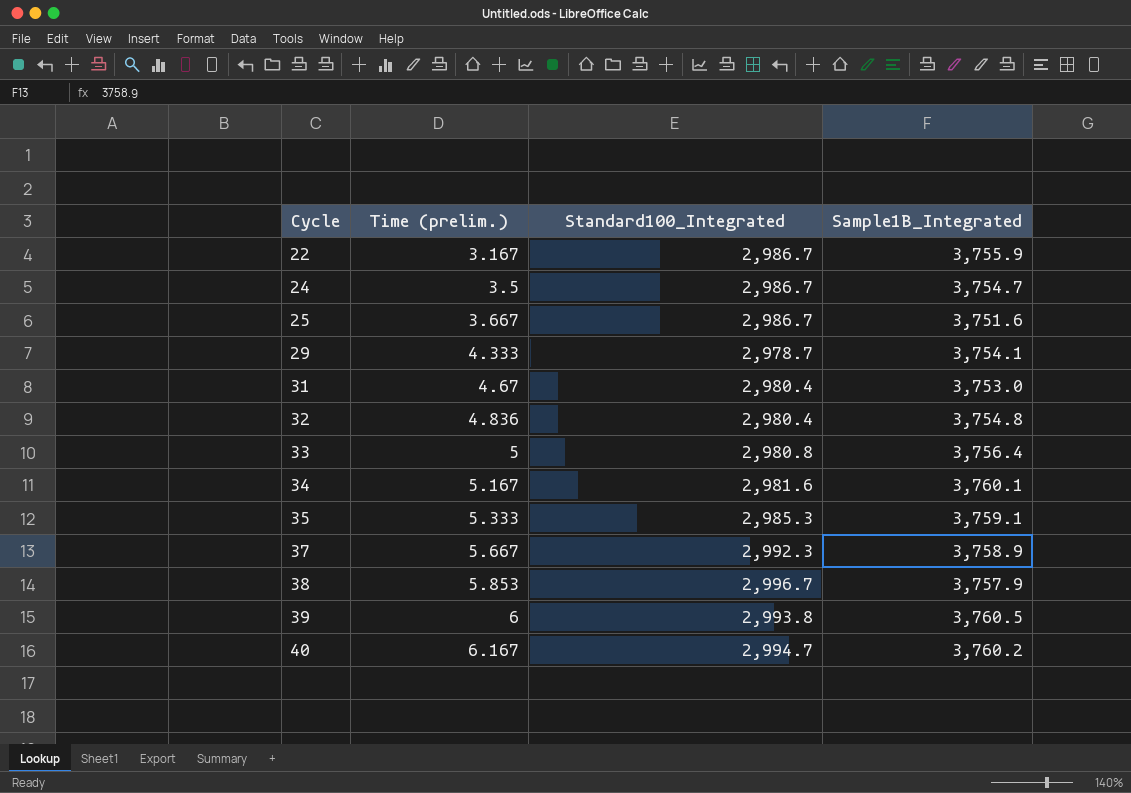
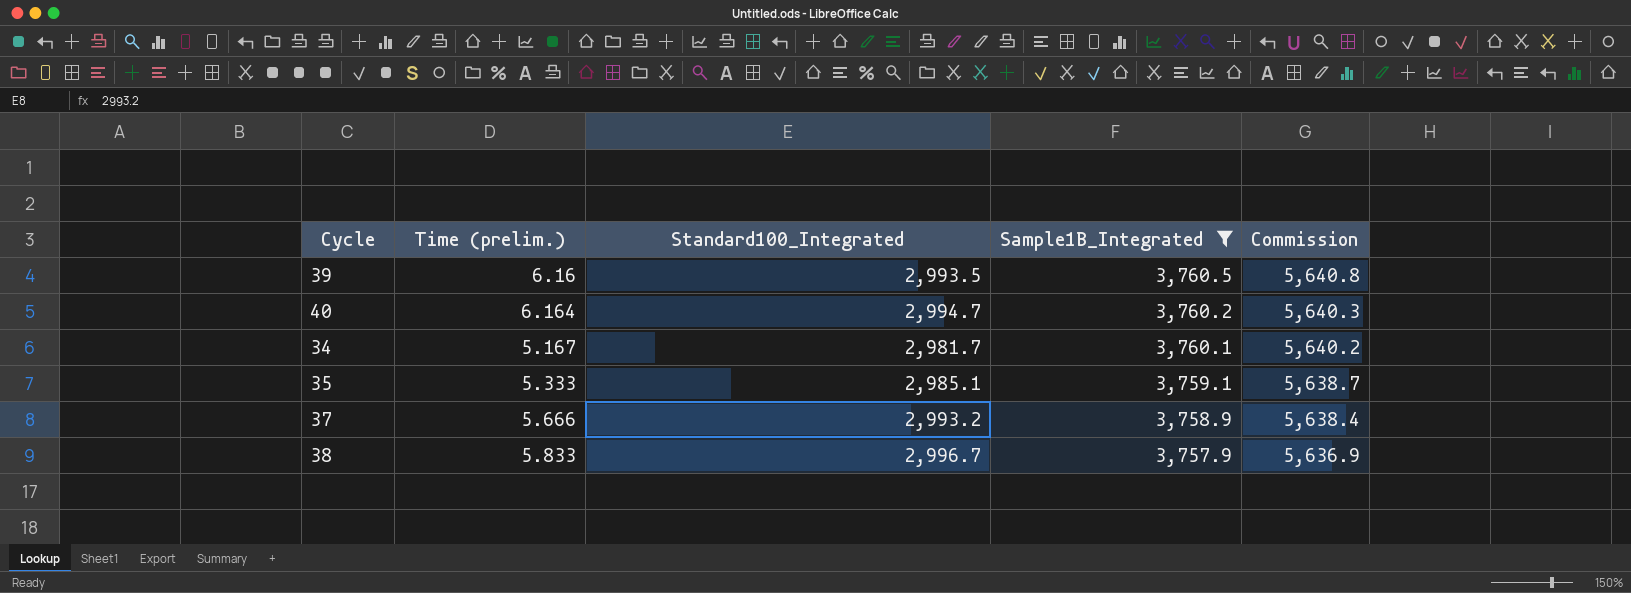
filter: none -> Sample1B_Integrated >= 3,757.9
row order: Cycle ascending -> Sample1B_Integrated descending
column Commission | formula: none -> [Sample1B_Integrated] * 1.5
39 | Time (prelim.): 6 -> 6.16
39 | Standard100_Integrated: 2,993.8 -> 2,993.5
40 | Time (prelim.): 6.167 -> 6.164
34 | Standard100_Integrated: 2,981.6 -> 2,981.7
35 | Standard100_Integrated: 2,985.3 -> 2,985.1
37 | Time (prelim.): 5.667 -> 5.666
37 | Standard100_Integrated: 2,992.3 -> 2,993.2
38 | Time (prelim.): 5.853 -> 5.833

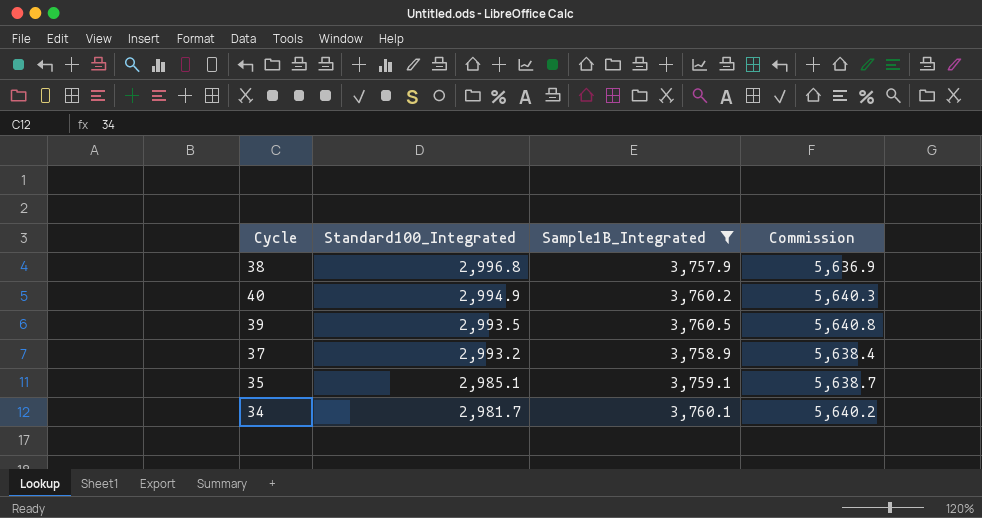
row order: Sample1B_Integrated descending -> Standard100_Integrated descending
column Time (prelim.) | position: 2 -> none
38 | Standard100_Integrated: 2,996.7 -> 2,996.8
40 | Standard100_Integrated: 2,994.7 -> 2,994.9

